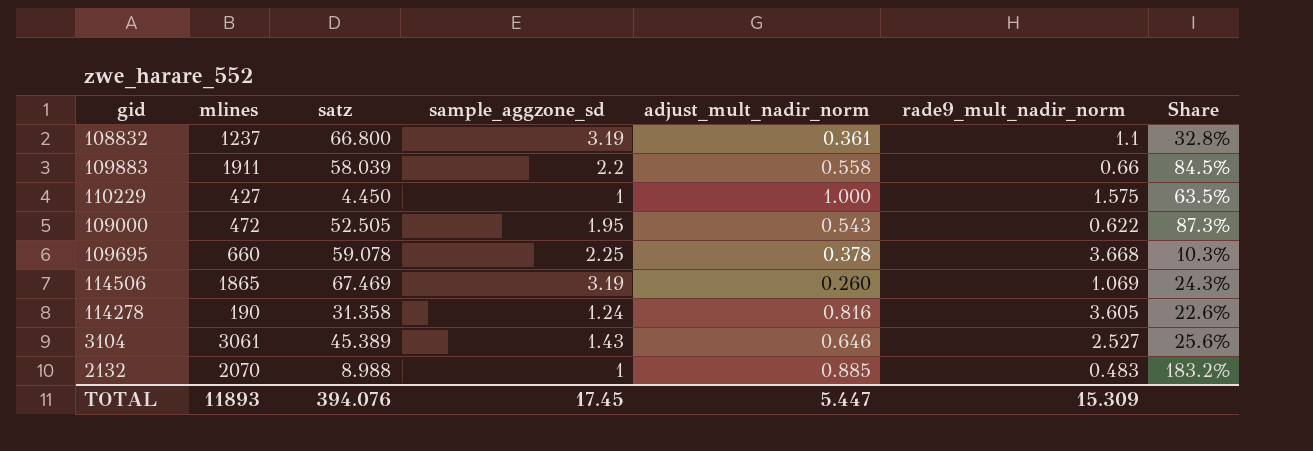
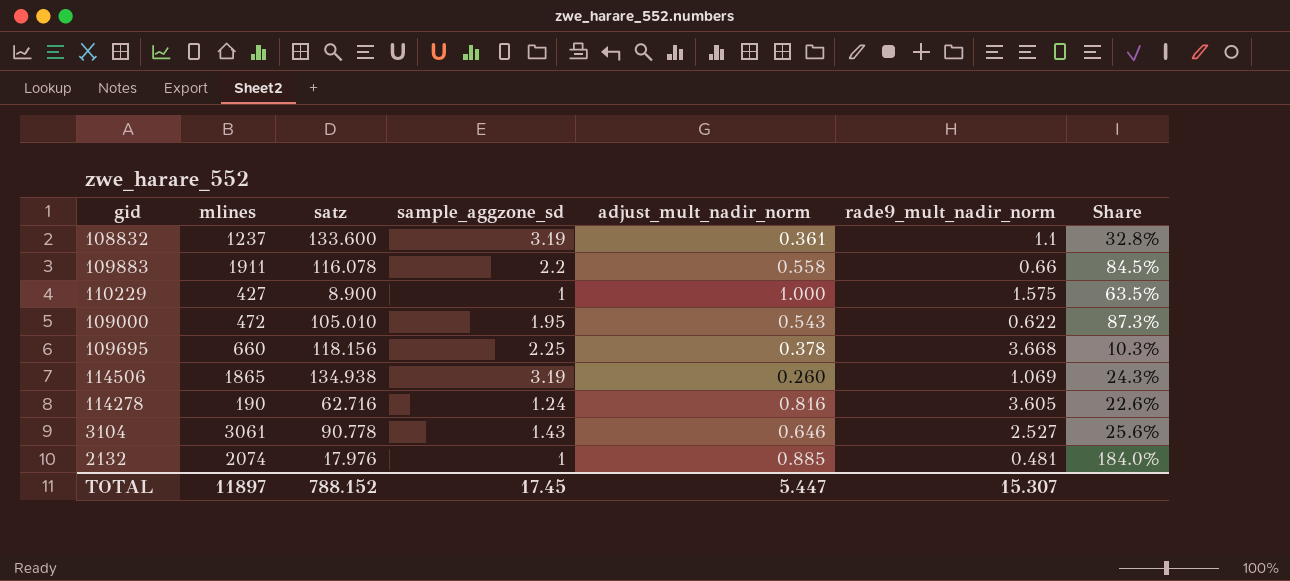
108832 | satz: 66.800 -> 133.600
109883 | satz: 58.039 -> 116.078
110229 | satz: 4.450 -> 8.900
109000 | satz: 52.505 -> 105.010
109695 | satz: 59.078 -> 118.156
114506 | satz: 67.469 -> 134.938
114278 | satz: 31.358 -> 62.716
3104 | satz: 45.389 -> 90.778
2132 | mlines: 2070 -> 2074
2132 | satz: 8.988 -> 17.976
2132 | rade9_mult_nadir_norm: 0.483 -> 0.481
2132 | Share: 183.2% -> 184.0%
TOTAL | mlines: 11893 -> 11897
TOTAL | satz: 394.076 -> 788.152
TOTAL | rade9_mult_nadir_norm: 15.309 -> 15.307

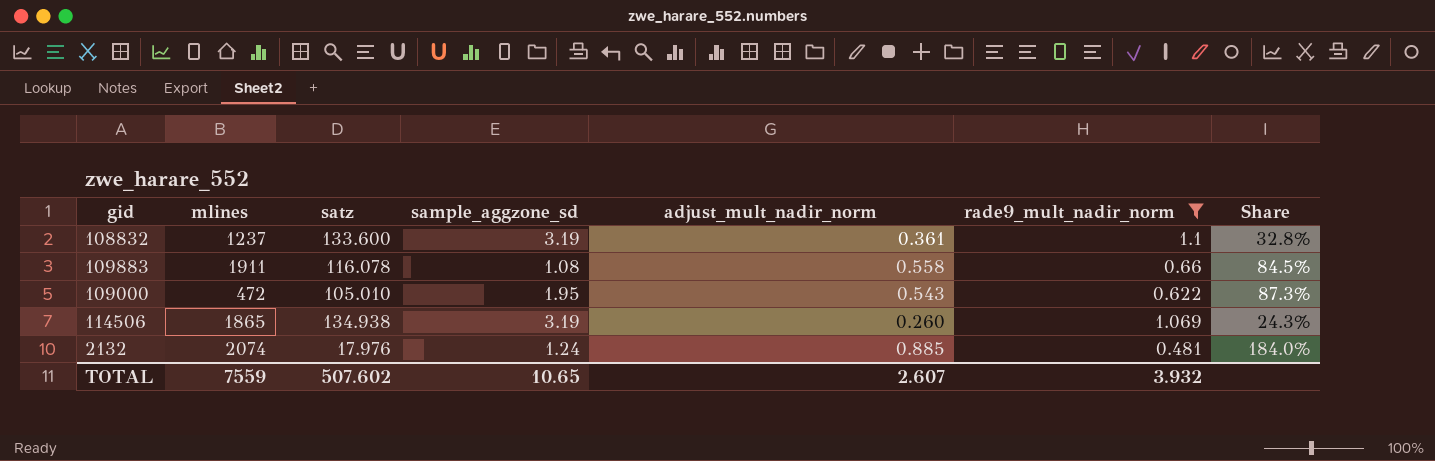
filter: none -> rade9_mult_nadir_norm <= 1.1
109883 | sample_aggzone_sd: 2.2 -> 1.08
2132 | sample_aggzone_sd: 1 -> 1.24
TOTAL | mlines: 11897 -> 7559
TOTAL | satz: 788.152 -> 507.602
TOTAL | sample_aggzone_sd: 17.45 -> 10.65
TOTAL | adjust_mult_nadir_norm: 5.447 -> 2.607
TOTAL | rade9_mult_nadir_norm: 15.307 -> 3.932

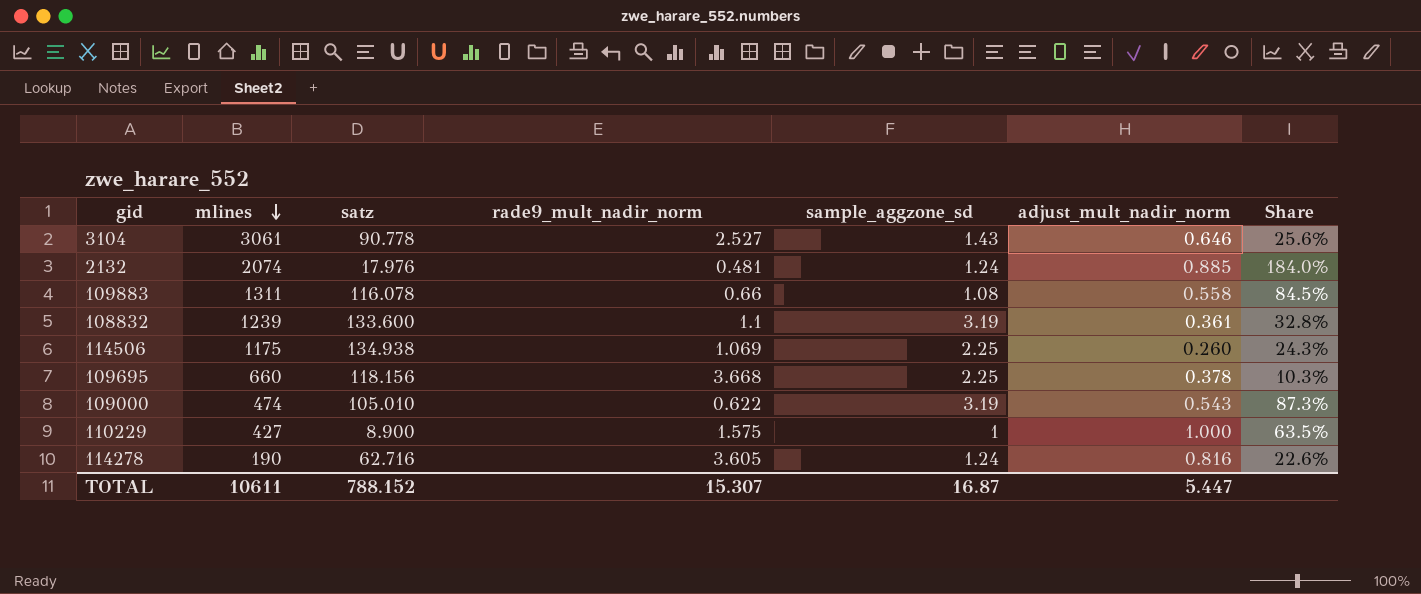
filter: rade9_mult_nadir_norm <= 1.1 -> none
row order: none -> mlines descending
column rade9_mult_nadir_norm | position: 6 -> 4
109883 | mlines: 1911 -> 1311
108832 | mlines: 1237 -> 1239
114506 | mlines: 1865 -> 1175
114506 | sample_aggzone_sd: 3.19 -> 2.25
109000 | mlines: 472 -> 474
109000 | sample_aggzone_sd: 1.95 -> 3.19
TOTAL | mlines: 7559 -> 10611
TOTAL | satz: 507.602 -> 788.152
TOTAL | rade9_mult_nadir_norm: 3.932 -> 15.307
TOTAL | sample_aggzone_sd: 10.65 -> 16.87
TOTAL | adjust_mult_nadir_norm: 2.607 -> 5.447

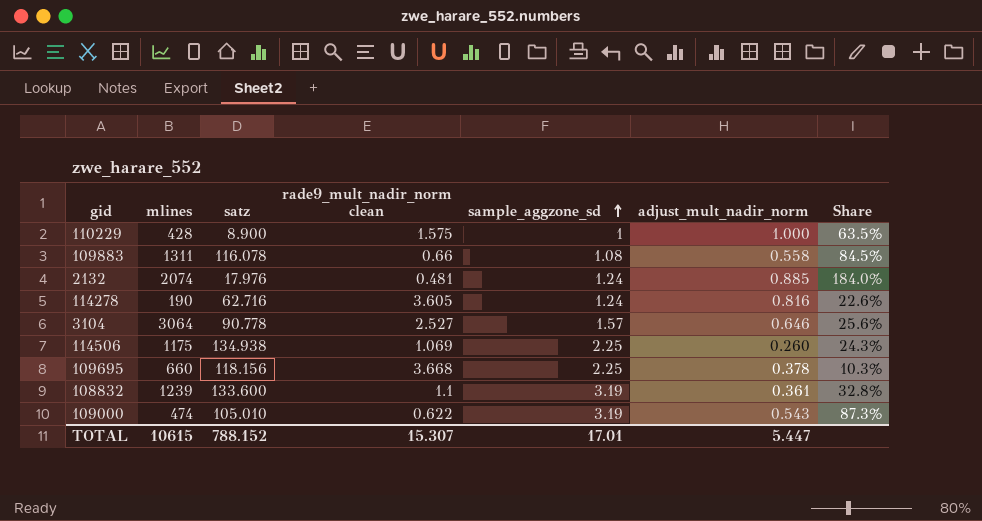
row order: mlines descending -> sample_aggzone_sd ascending
column name: rade9_mult_nadir_norm -> rade9_mult_nadir_norm clean
110229 | mlines: 427 -> 428
3104 | mlines: 3061 -> 3064
3104 | sample_aggzone_sd: 1.43 -> 1.57
TOTAL | mlines: 10611 -> 10615
TOTAL | sample_aggzone_sd: 16.87 -> 17.01

